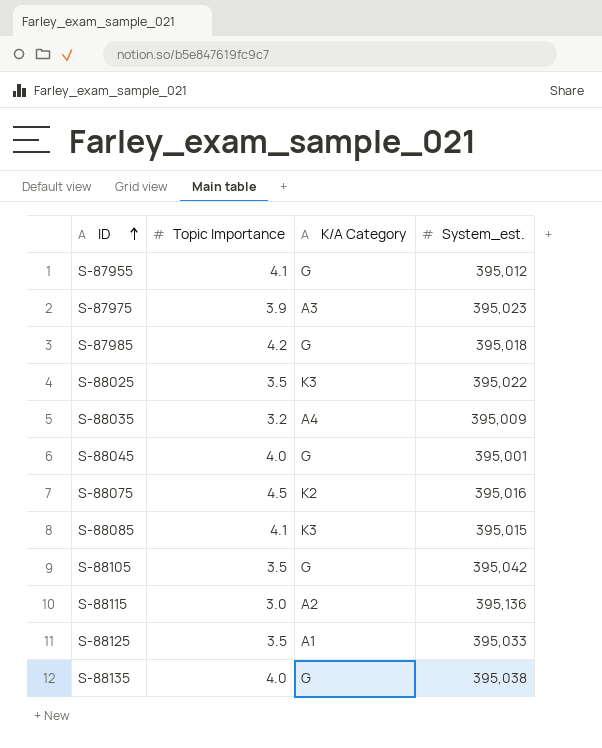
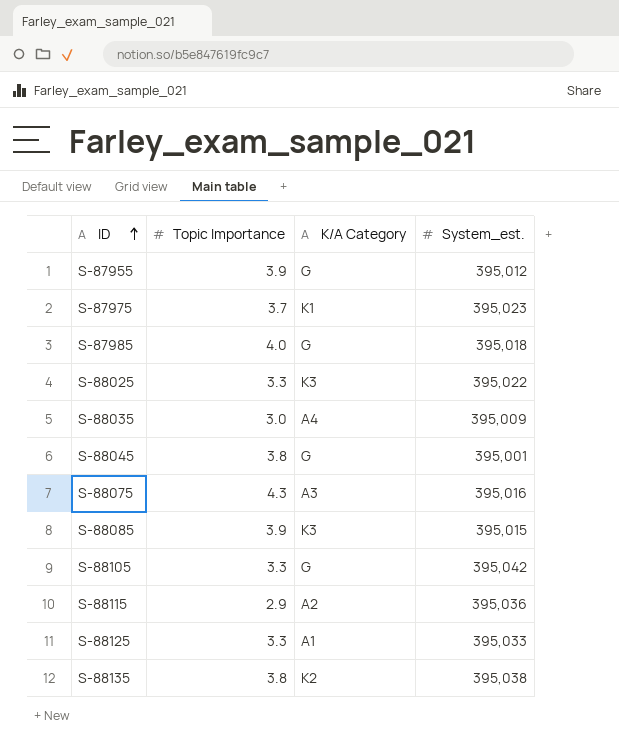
S-87955 | Topic Importance: 4.1 -> 3.9
S-87975 | Topic Importance: 3.9 -> 3.7
S-87975 | K/A Category: A3 -> K1
S-87985 | Topic Importance: 4.2 -> 4.0
S-88025 | Topic Importance: 3.5 -> 3.3
S-88035 | Topic Importance: 3.2 -> 3.0
S-88045 | Topic Importance: 4.0 -> 3.8
S-88075 | Topic Importance: 4.5 -> 4.3
S-88075 | K/A Category: K2 -> A3
S-88085 | Topic Importance: 4.1 -> 3.9
S-88105 | Topic Importance: 3.5 -> 3.3
S-88115 | Topic Importance: 3.0 -> 2.9
S-88115 | System_est.: 395,136 -> 395,036
S-88125 | Topic Importance: 3.5 -> 3.3
S-88135 | Topic Importance: 4.0 -> 3.8
S-88135 | K/A Category: G -> K2

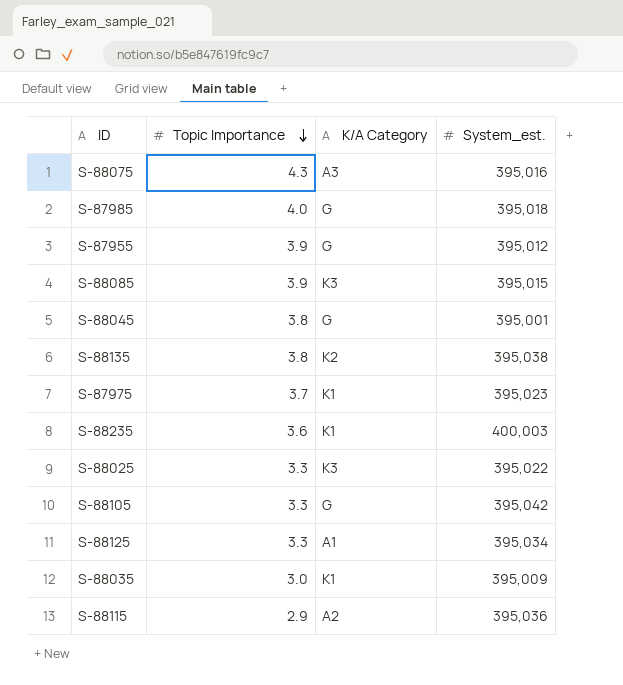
row order: ID ascending -> Topic Importance descending
row S-88235: none -> 3.6 | K1 | 400,003
S-88125 | System_est.: 395,033 -> 395,034
S-88035 | K/A Category: A4 -> K1

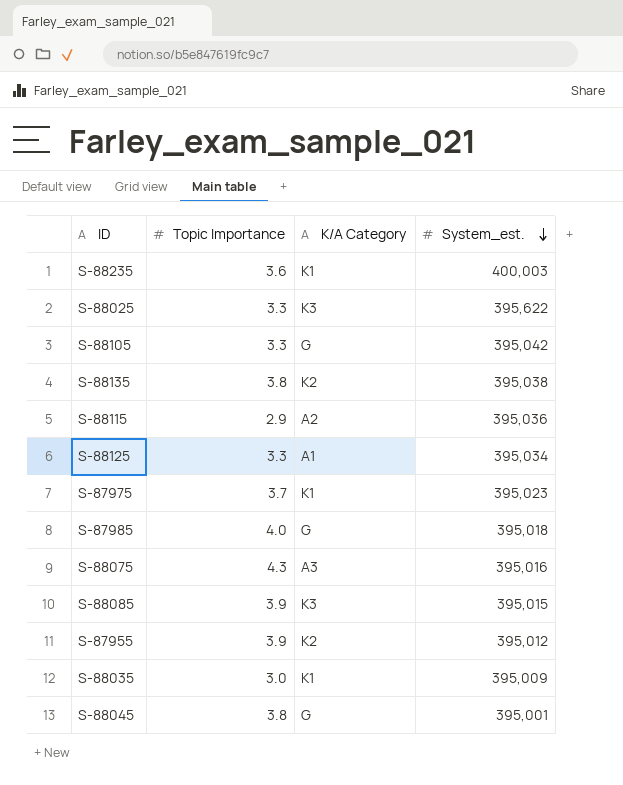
row order: Topic Importance descending -> System_est. descending
S-88025 | System_est.: 395,022 -> 395,622
S-87955 | K/A Category: G -> K2

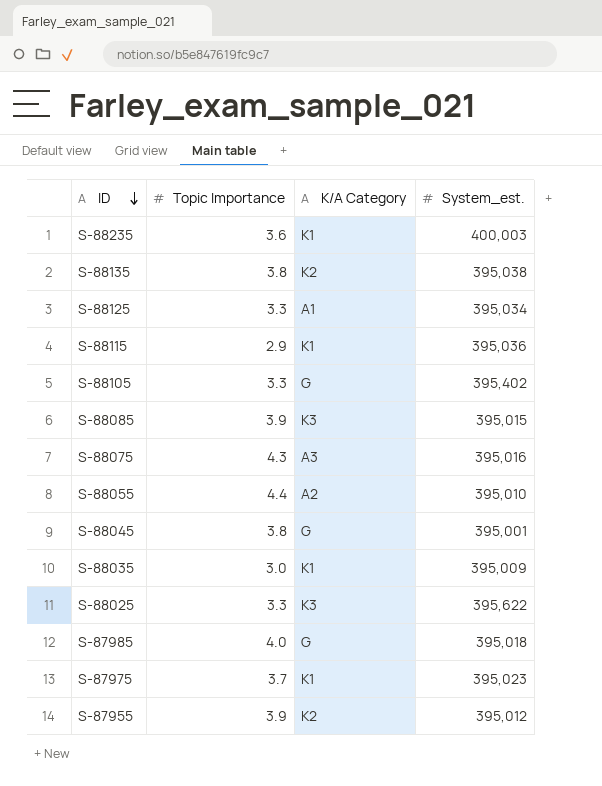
row order: System_est. descending -> ID descending
S-88115 | K/A Category: A2 -> K1
S-88105 | System_est.: 395,042 -> 395,402
row S-88055: none -> 4.4 | A2 | 395,010

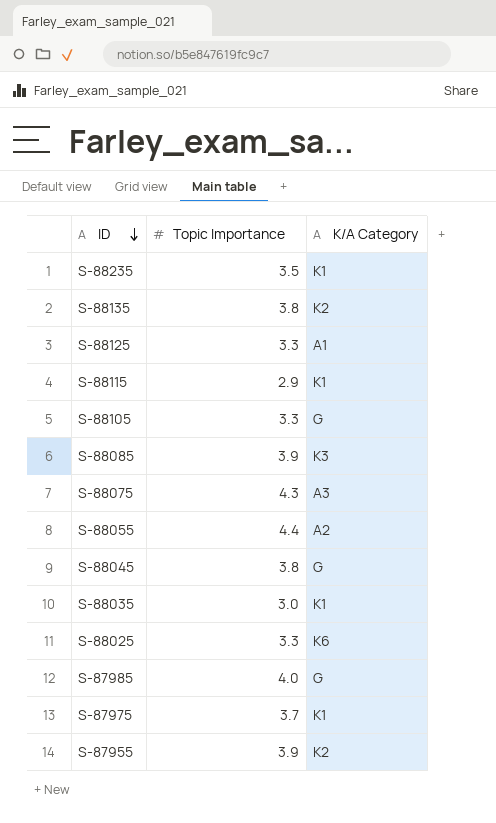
column System_est. | position: 4 -> none
S-88235 | Topic Importance: 3.6 -> 3.5
S-88025 | K/A Category: K3 -> K6

